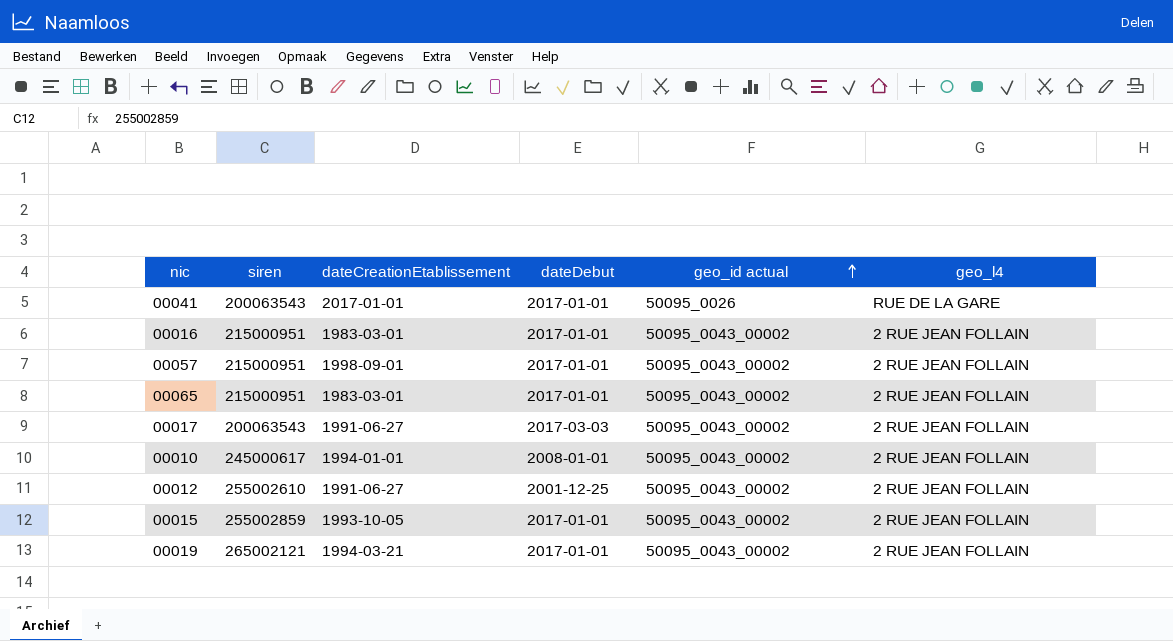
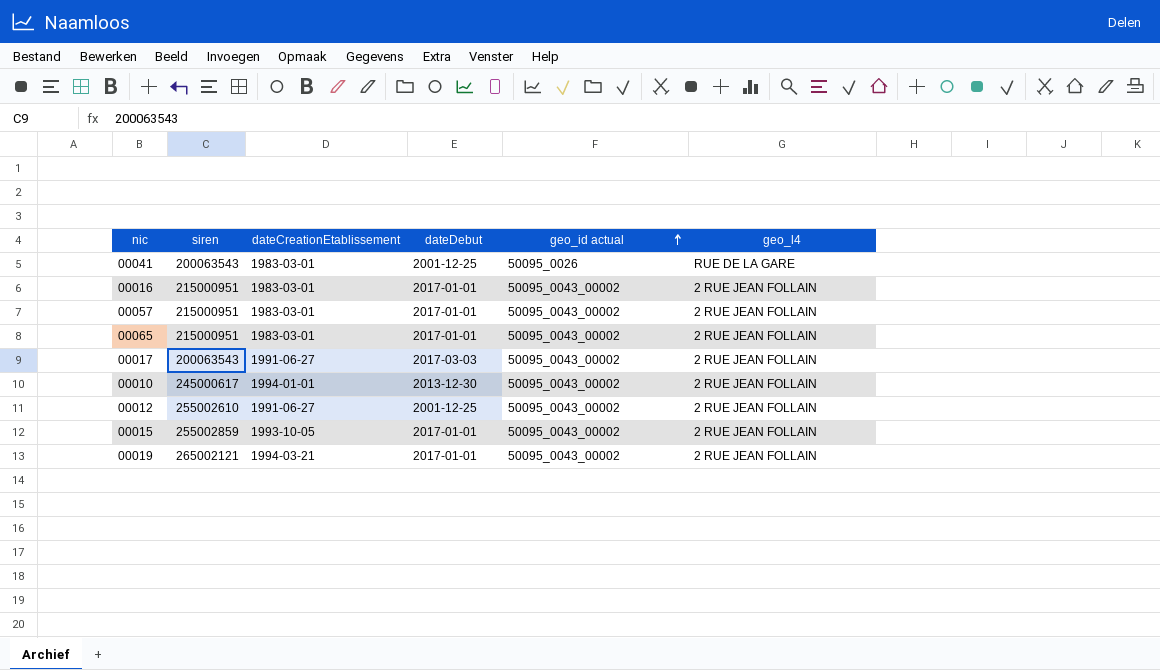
00041 | dateCreationEtablissement: 2017-01-01 -> 1983-03-01
00041 | dateDebut: 2017-01-01 -> 2001-12-25
00057 | dateCreationEtablissement: 1998-09-01 -> 1983-03-01
00010 | dateDebut: 2008-01-01 -> 2013-12-30

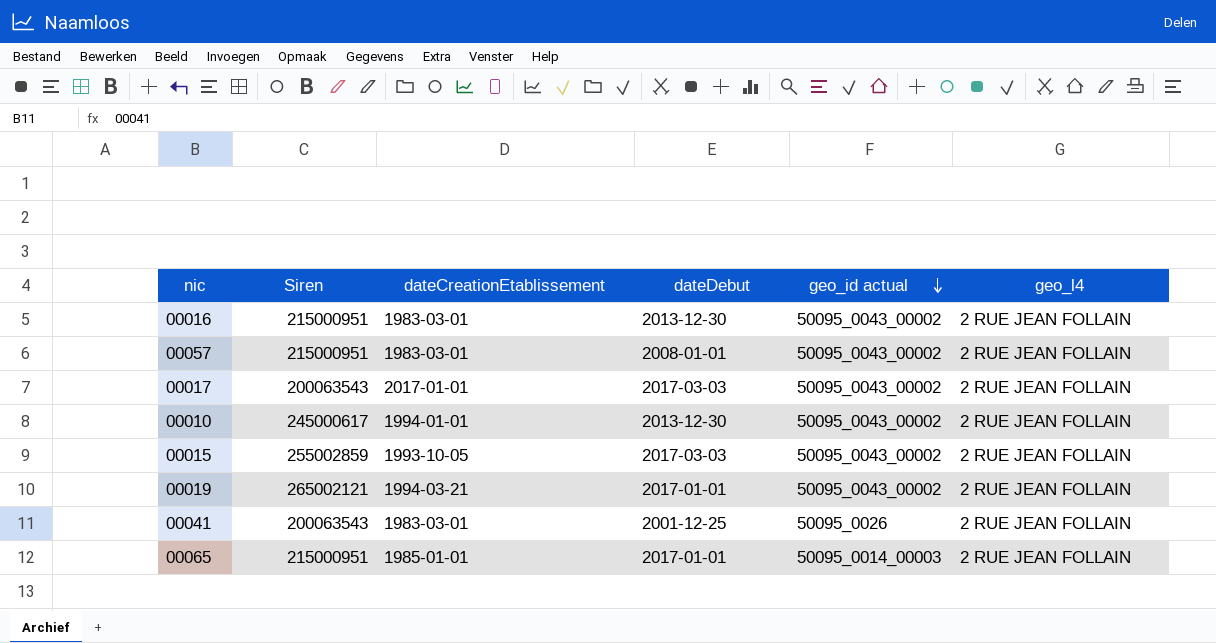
row order: geo_id actual ascending -> geo_id actual descending
column name: siren -> Siren
row 00012: 255002610 | 1991-06-27 | 2001-12-25 | 50095_0043_00002 | 2 RUE JEAN FOLLAIN -> none
00016 | dateDebut: 2017-01-01 -> 2013-12-30
00057 | dateDebut: 2017-01-01 -> 2008-01-01
00017 | dateCreationEtablissement: 1991-06-27 -> 2017-01-01
00015 | dateDebut: 2017-01-01 -> 2017-03-03
00041 | geo_l4: RUE DE LA GARE -> 2 RUE JEAN FOLLAIN
00065 | dateCreationEtablissement: 1983-03-01 -> 1985-01-01
00065 | geo_id actual: 50095_0043_00002 -> 50095_0014_00003

